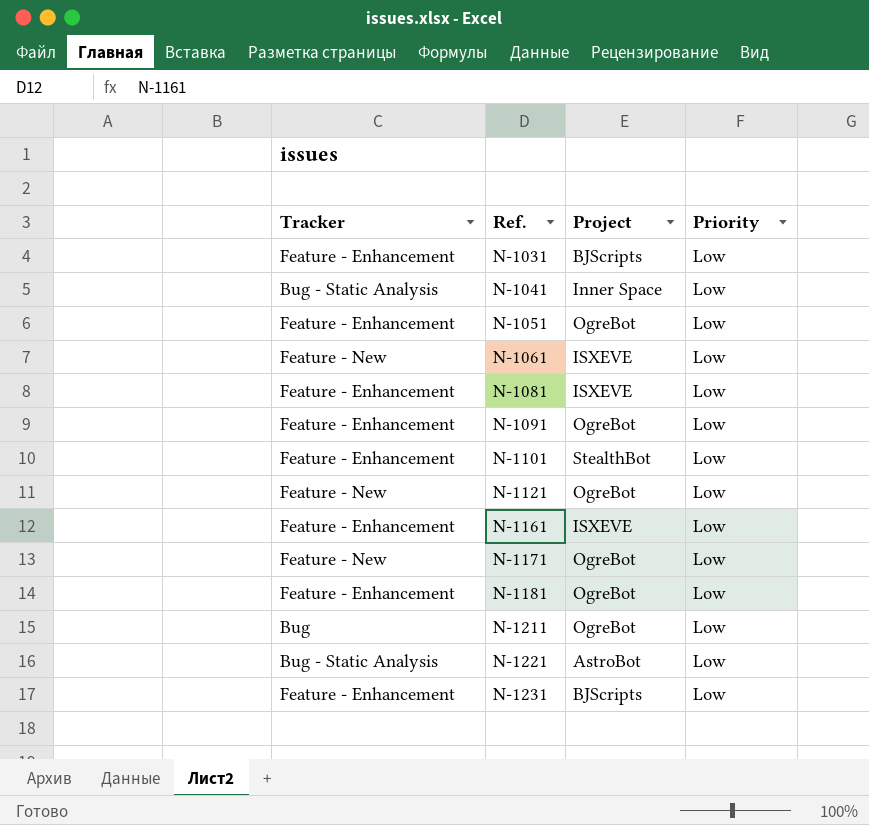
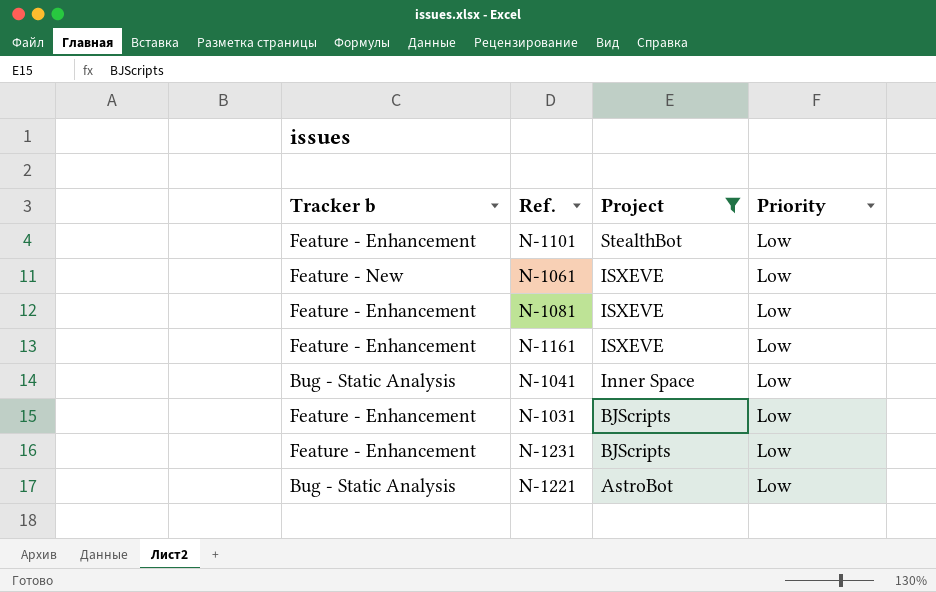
filter: none -> Project != OgreBot
row order: Ref. ascending -> Project descending
column name: Tracker -> Tracker b

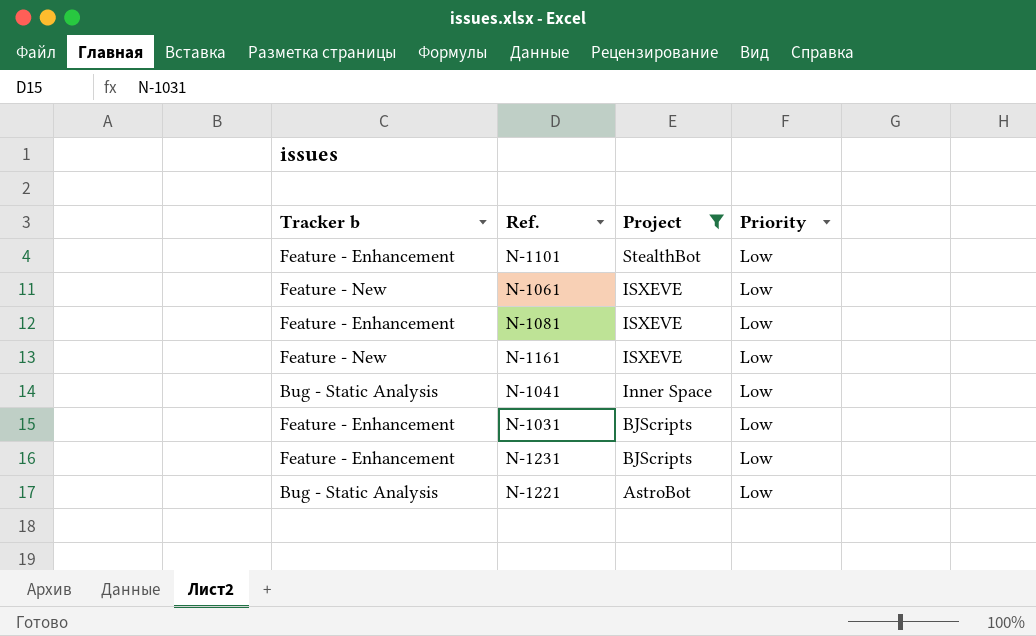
N-1161 | Tracker b: Feature - Enhancement -> Feature - New

